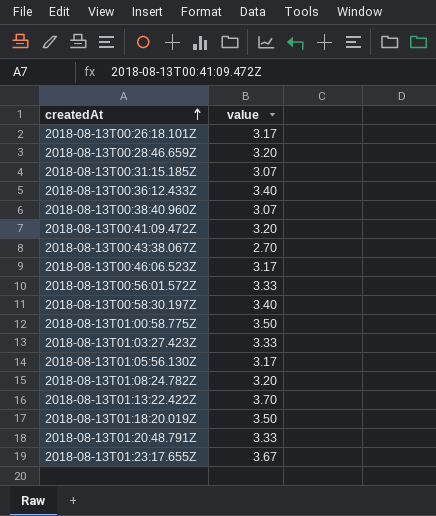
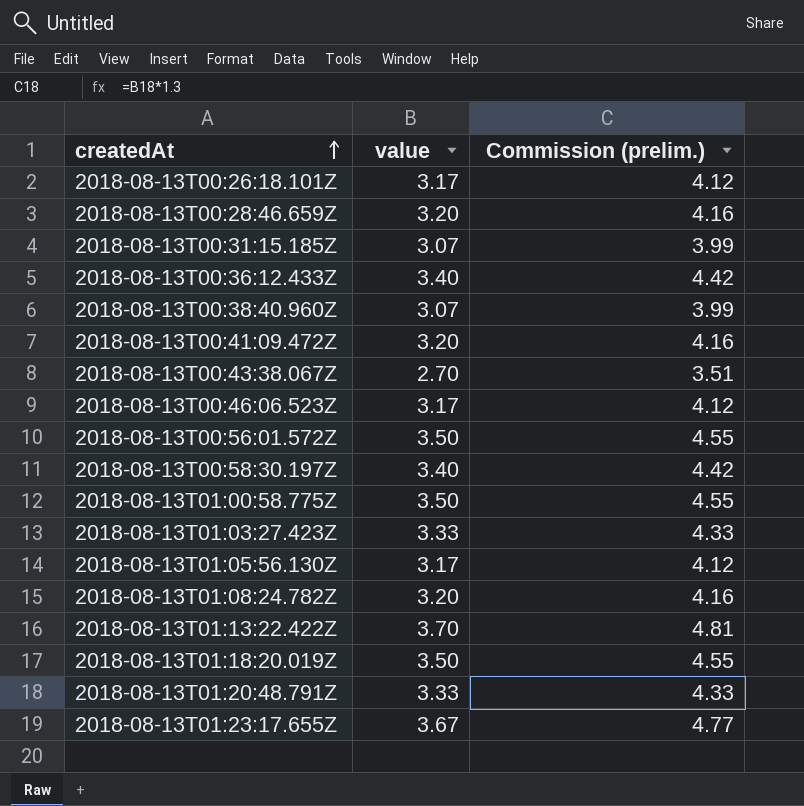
column Commission (prelim.) | formula: none -> [value] * 1.3
2018-08-13T00:56:01.572Z | value: 3.33 -> 3.50

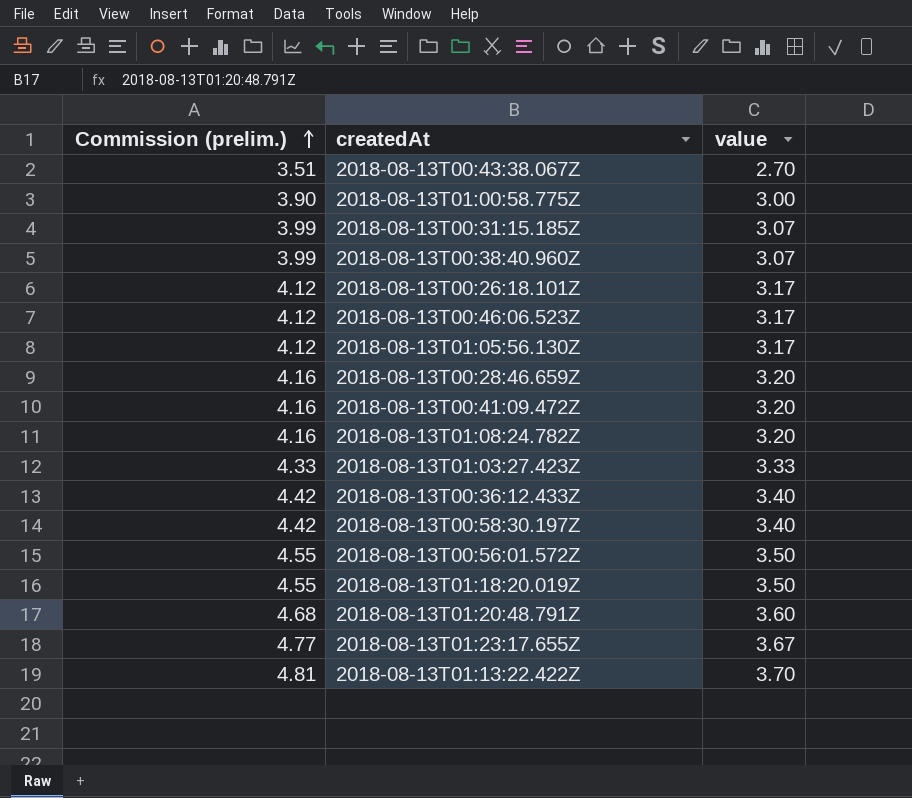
row order: createdAt ascending -> Commission (prelim.) ascending
column Commission (prelim.) | position: 3 -> 1
2018-08-13T01:00:58.775Z | Commission (prelim.): 4.55 -> 3.90
2018-08-13T01:00:58.775Z | value: 3.50 -> 3.00
2018-08-13T01:20:48.791Z | Commission (prelim.): 4.33 -> 4.68
2018-08-13T01:20:48.791Z | value: 3.33 -> 3.60

